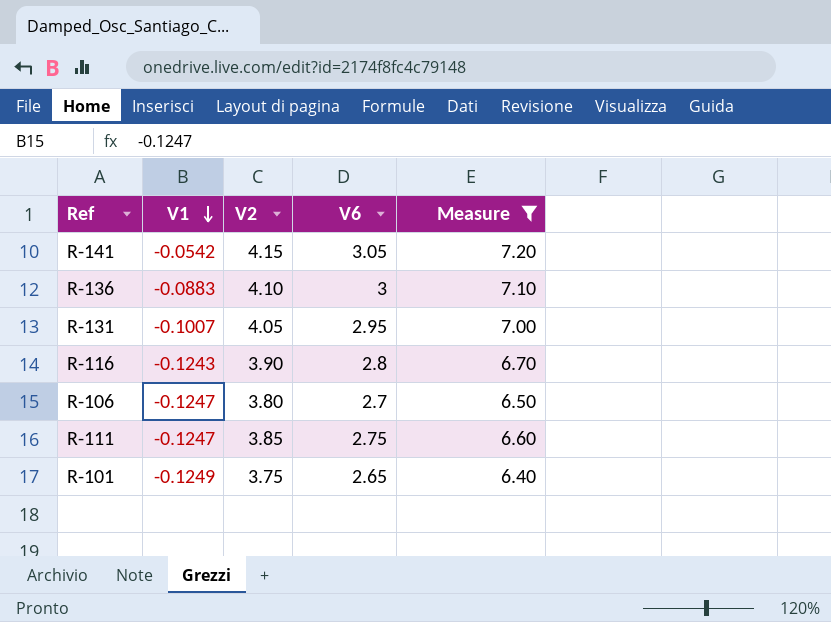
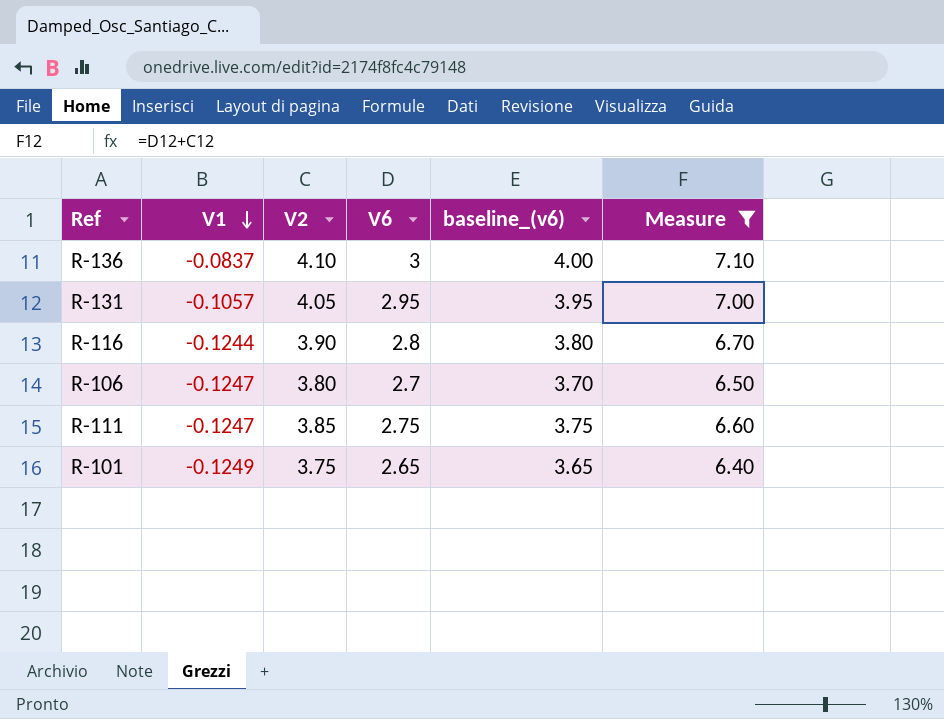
column baseline_(v6) | formula: none -> [V6] + 1
row R-141: -0.0542 | 4.15 | 3.05 | 7.20 -> none
R-136 | V1: -0.0883 -> -0.0837
R-131 | V1: -0.1007 -> -0.1057
R-116 | V1: -0.1243 -> -0.1244

